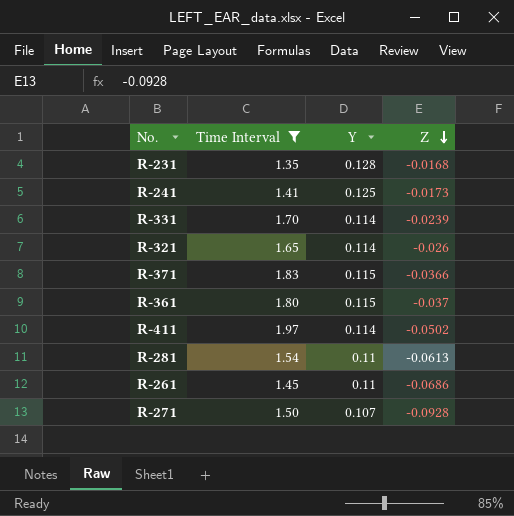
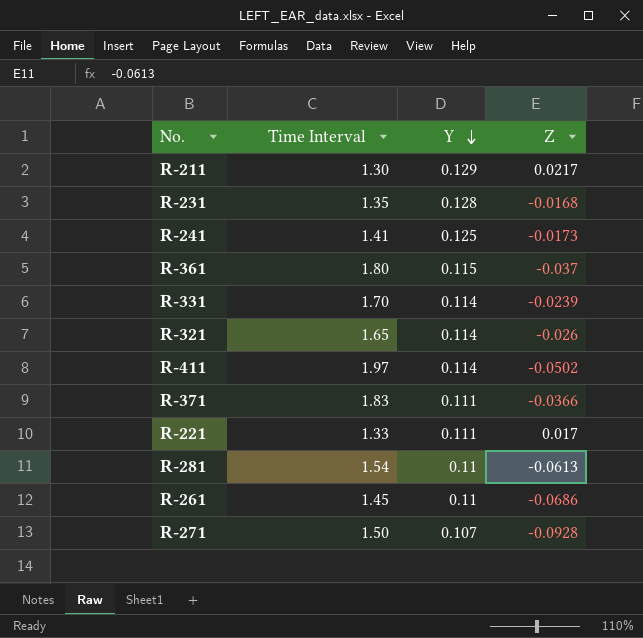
filter: Time Interval >= 1.35 -> none
row order: Z descending -> Y descending
R-371 | Y: 0.115 -> 0.111

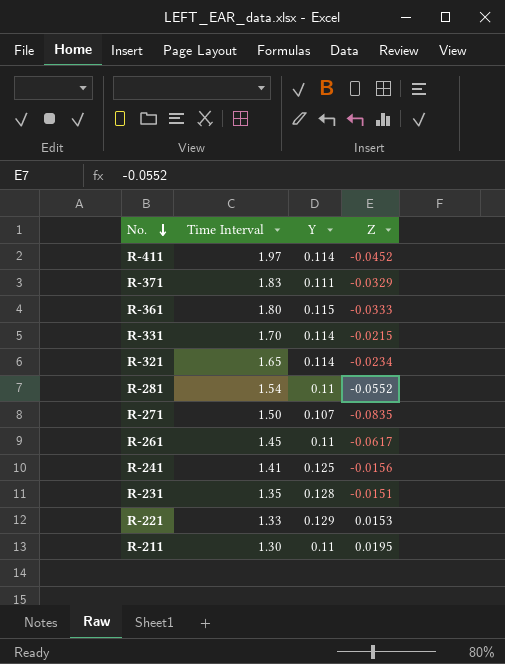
row order: Y descending -> No. descending
R-411 | Z: -0.0502 -> -0.0452
R-371 | Z: -0.0366 -> -0.0329
R-361 | Z: -0.037 -> -0.0333
R-331 | Z: -0.0239 -> -0.0215
R-321 | Z: -0.026 -> -0.0234
R-281 | Z: -0.0613 -> -0.0552
R-271 | Z: -0.0928 -> -0.0835
R-261 | Z: -0.0686 -> -0.0617
R-241 | Z: -0.0173 -> -0.0156
R-231 | Z: -0.0168 -> -0.0151
R-221 | Y: 0.111 -> 0.129
R-221 | Z: 0.017 -> 0.0153
R-211 | Y: 0.129 -> 0.11
R-211 | Z: 0.0217 -> 0.0195

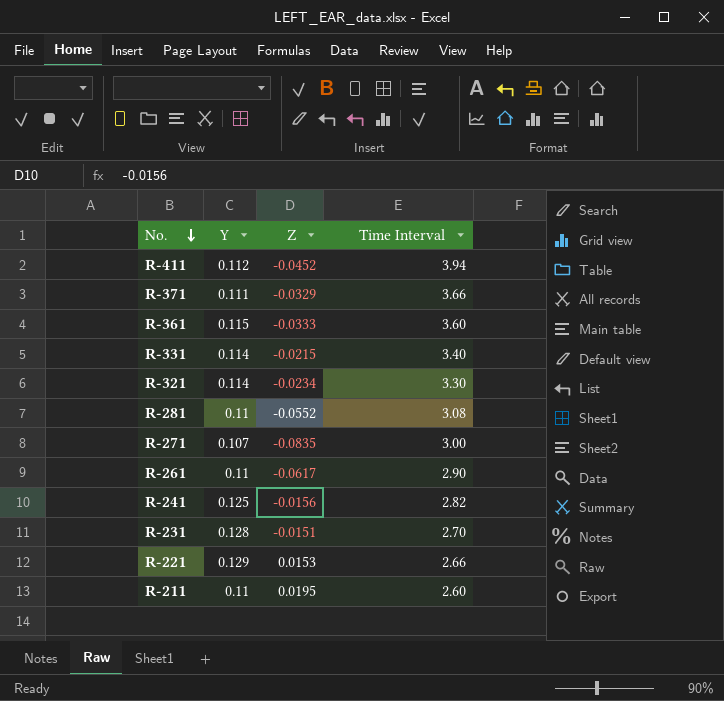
column Time Interval | position: 2 -> 4
R-411 | Y: 0.114 -> 0.112
R-411 | Time Interval: 1.97 -> 3.94
R-371 | Time Interval: 1.83 -> 3.66
R-361 | Time Interval: 1.80 -> 3.60
R-331 | Time Interval: 1.70 -> 3.40
R-321 | Time Interval: 1.65 -> 3.30
R-281 | Time Interval: 1.54 -> 3.08
R-271 | Time Interval: 1.50 -> 3.00
R-261 | Time Interval: 1.45 -> 2.90
R-241 | Time Interval: 1.41 -> 2.82
R-231 | Time Interval: 1.35 -> 2.70
R-221 | Time Interval: 1.33 -> 2.66
R-211 | Time Interval: 1.30 -> 2.60

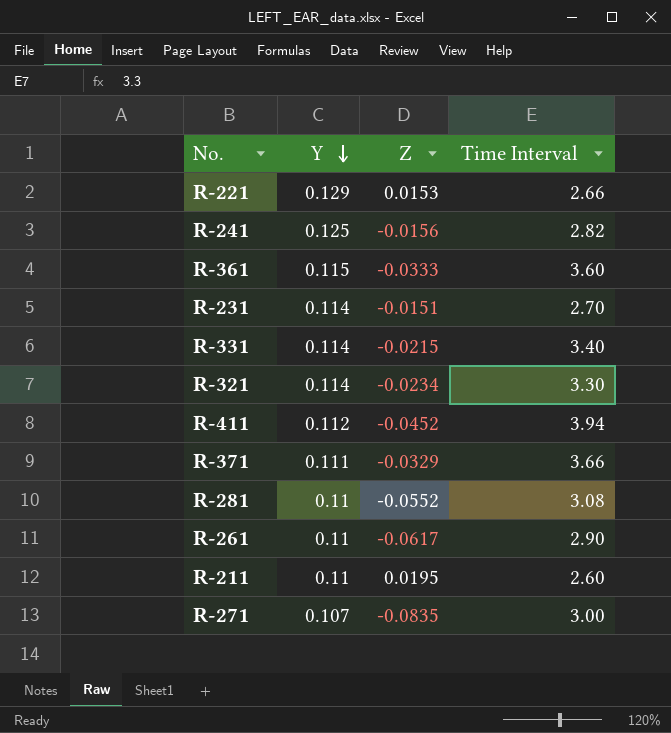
row order: No. descending -> Y descending
R-231 | Y: 0.128 -> 0.114

